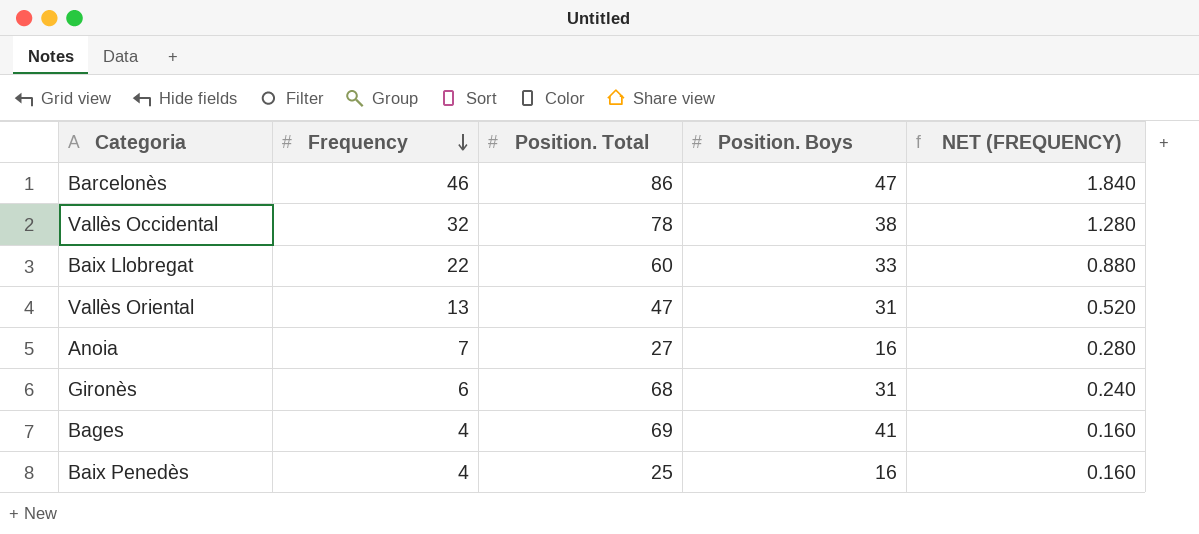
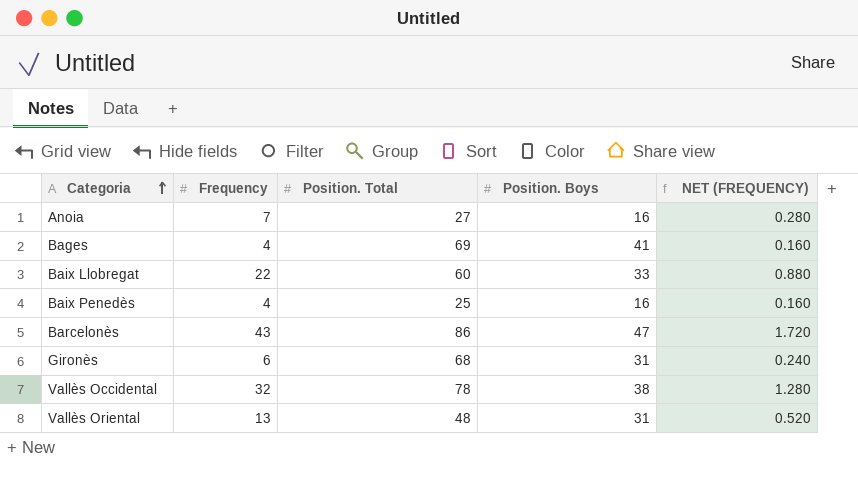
row order: Frequency descending -> Categoria ascending
Barcelonès | Frequency: 46 -> 43
Barcelonès | NET (FREQUENCY): 1.840 -> 1.720
Vallès Oriental | Position. Total: 47 -> 48

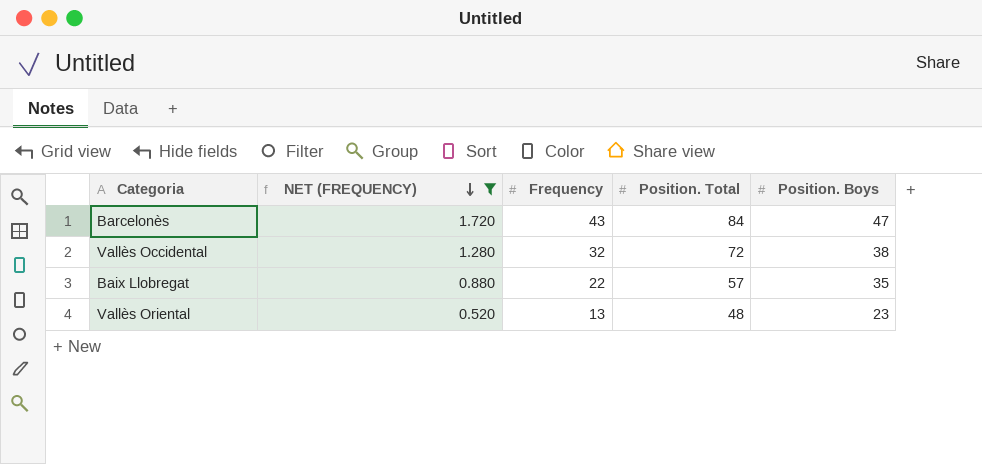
filter: none -> NET (FREQUENCY) >= 0.520
row order: Categoria ascending -> NET (FREQUENCY) descending
column NET (FREQUENCY) | position: 5 -> 2
Barcelonès | Position. Total: 86 -> 84
Vallès Occidental | Position. Total: 78 -> 72
Baix Llobregat | Position. Total: 60 -> 57
Baix Llobregat | Position. Boys: 33 -> 35
Vallès Oriental | Position. Boys: 31 -> 23

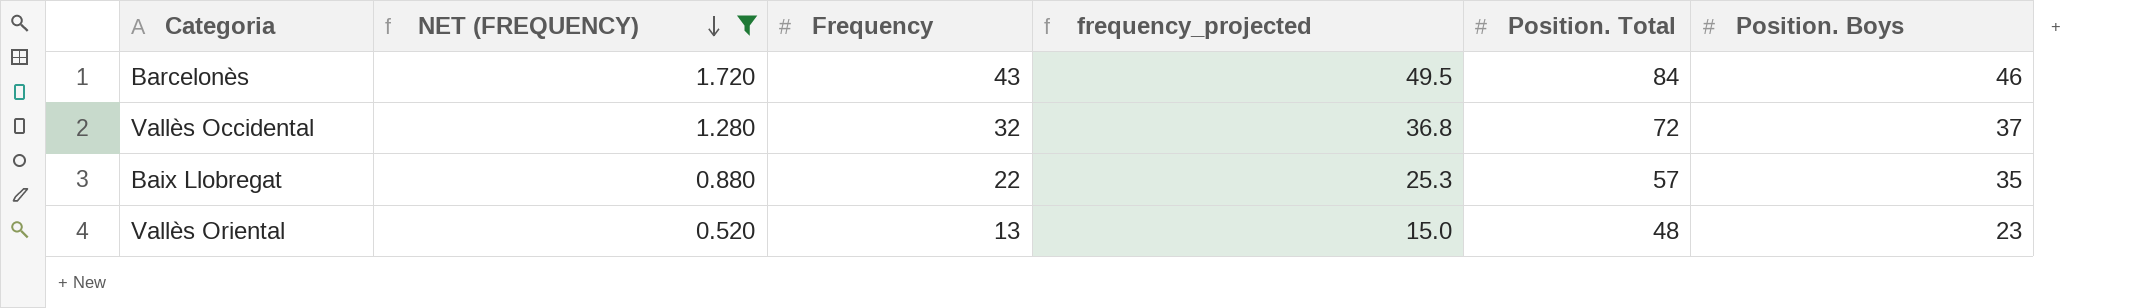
column frequency_projected | formula: none -> [Frequency] * 1.15
Barcelonès | Position. Boys: 47 -> 46
Vallès Occidental | Position. Boys: 38 -> 37

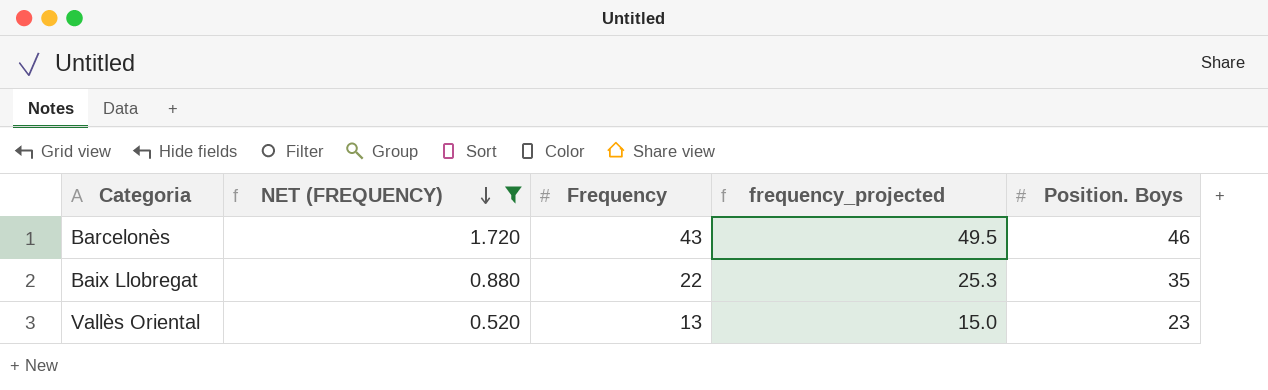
column Position. Total | position: 5 -> none
row Vallès Occidental: 1.280 | 32 | 36.8 | 72 | 37 -> none

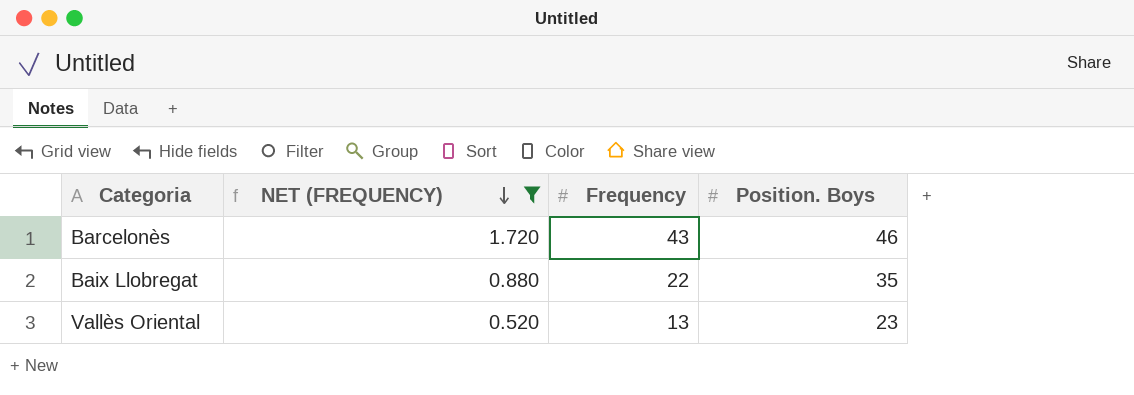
column frequency_projected | formula: [Frequency] * 1.15 -> none

